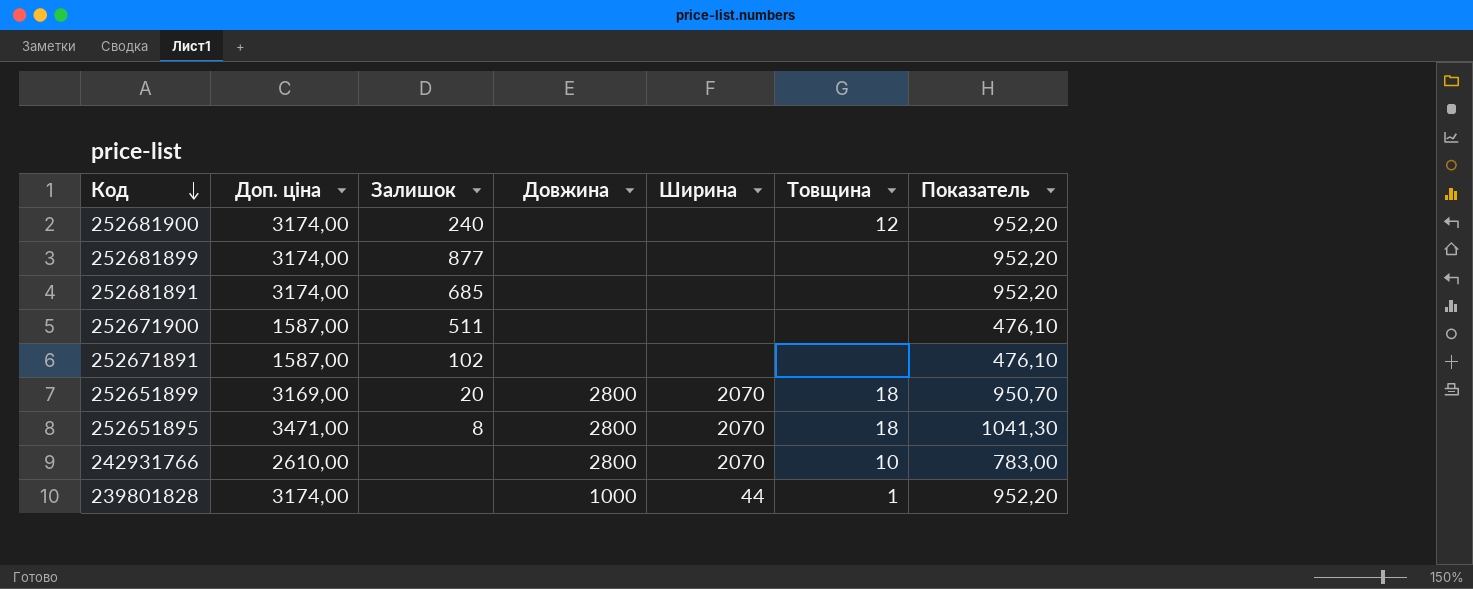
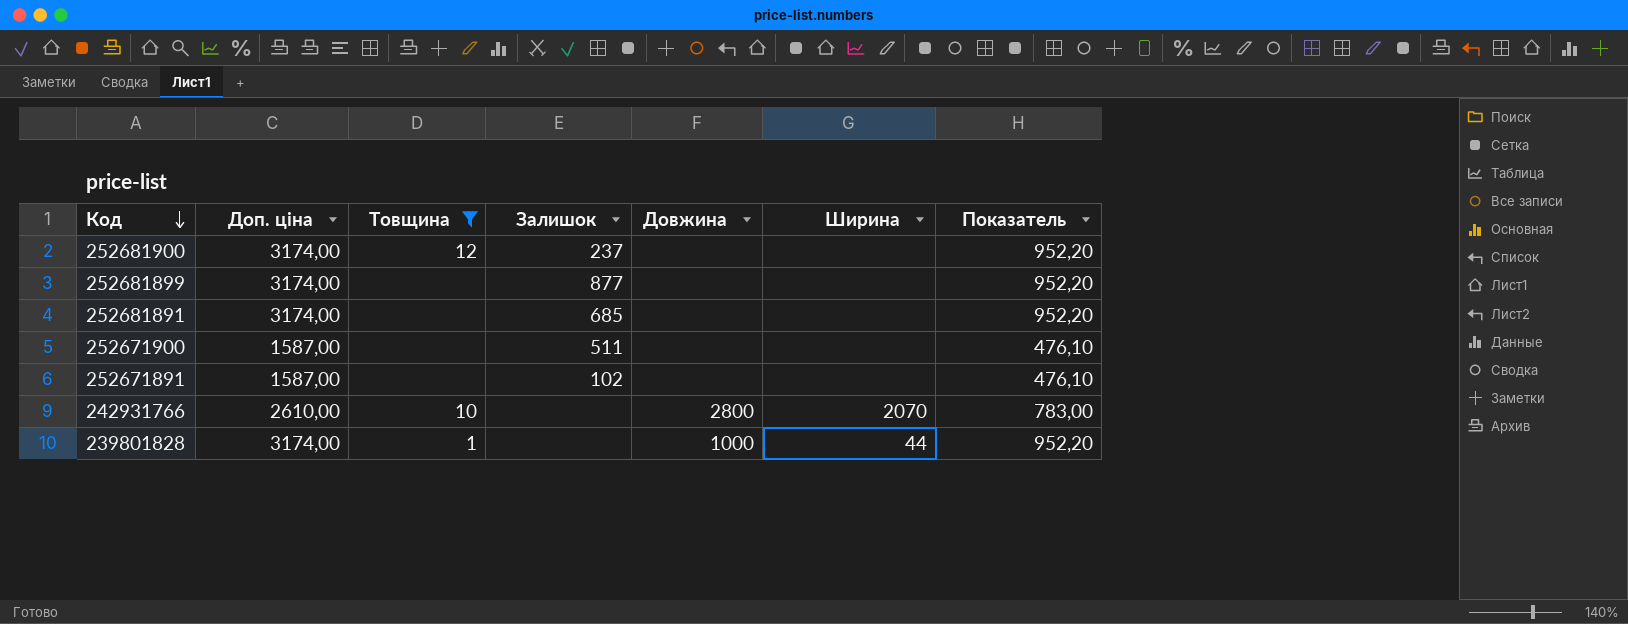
filter: none -> Товщина != 18
column Товщина | position: 6 -> 3
252681900 | Залишок: 240 -> 237

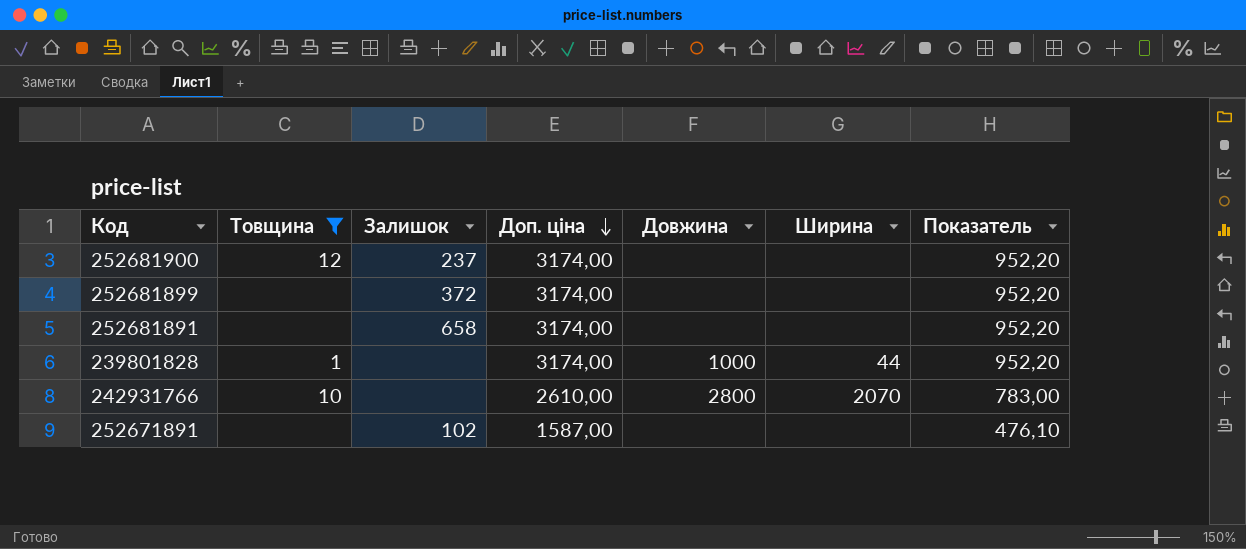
row order: Код descending -> Доп. ціна descending
column Доп. ціна | position: 2 -> 4
row 252671900: 1587,00 | none | 511 | none | none | 476,10 -> none
252681899 | Залишок: 877 -> 372
252681891 | Залишок: 685 -> 658

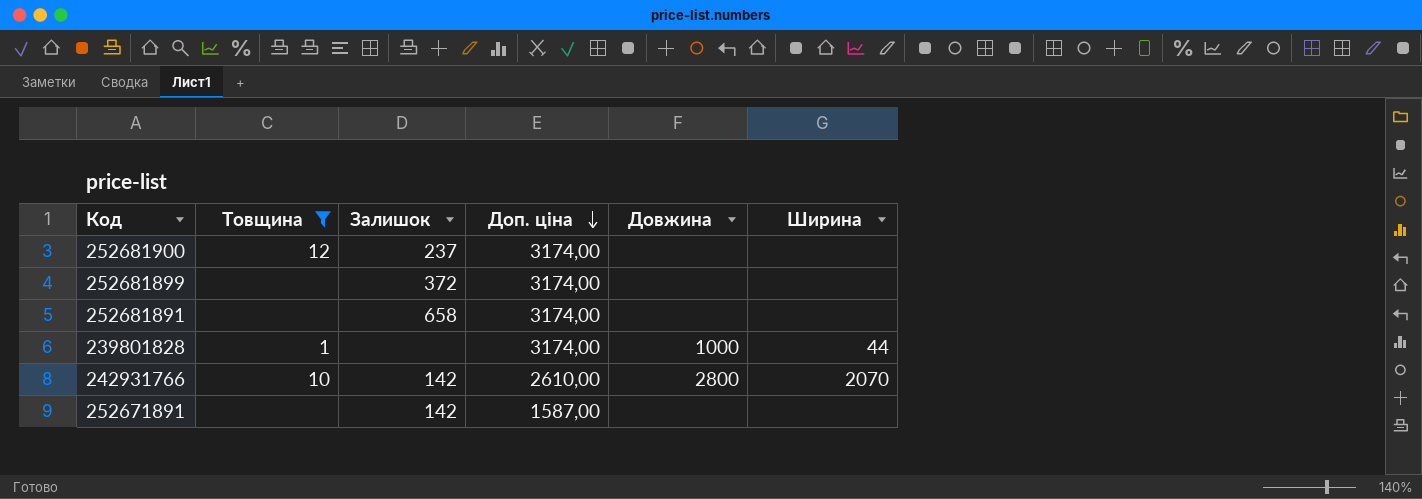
column Показатель | formula: [Доп. ціна] * 0,3 -> none
242931766 | Залишок: none -> 142
252671891 | Залишок: 102 -> 142

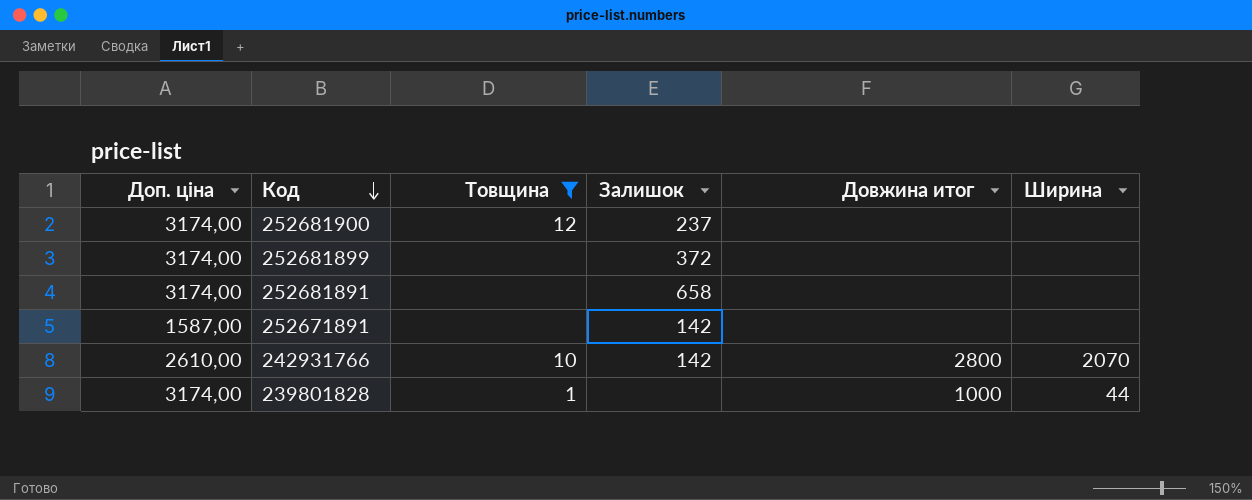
row order: Доп. ціна descending -> Код descending
column Доп. ціна | position: 4 -> 1
column name: Довжина -> Довжина итог

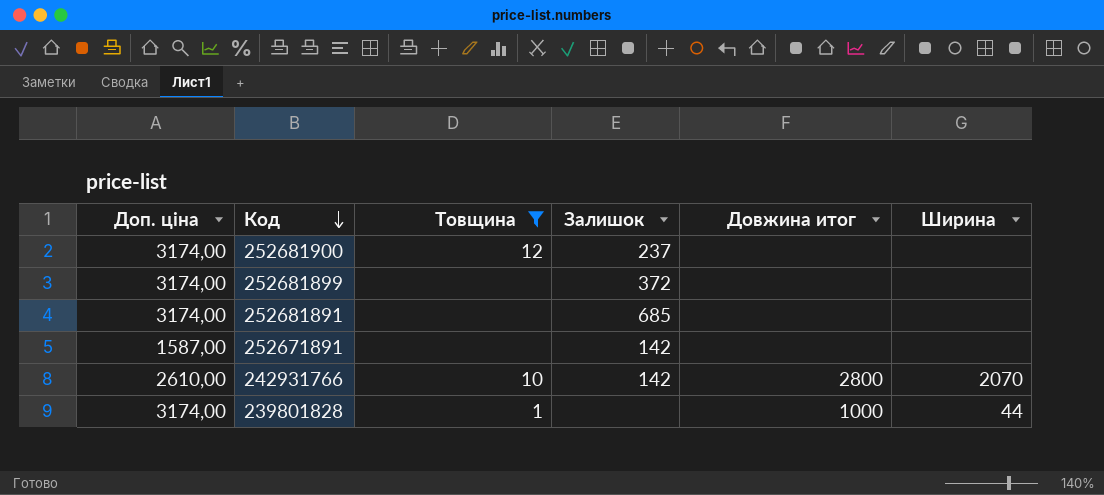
252681891 | Залишок: 658 -> 685

